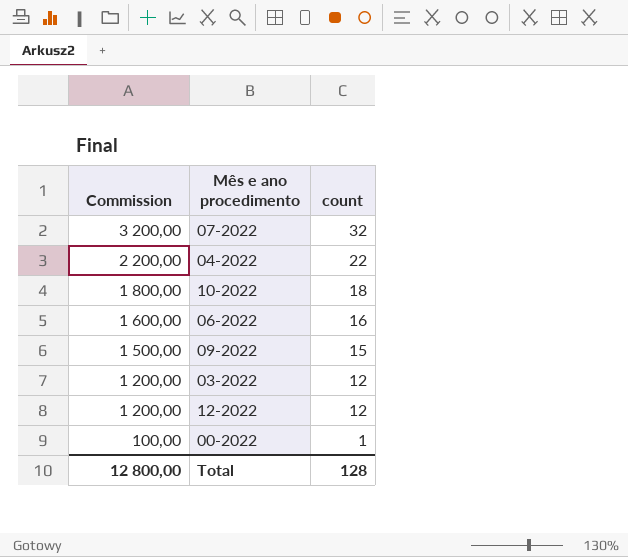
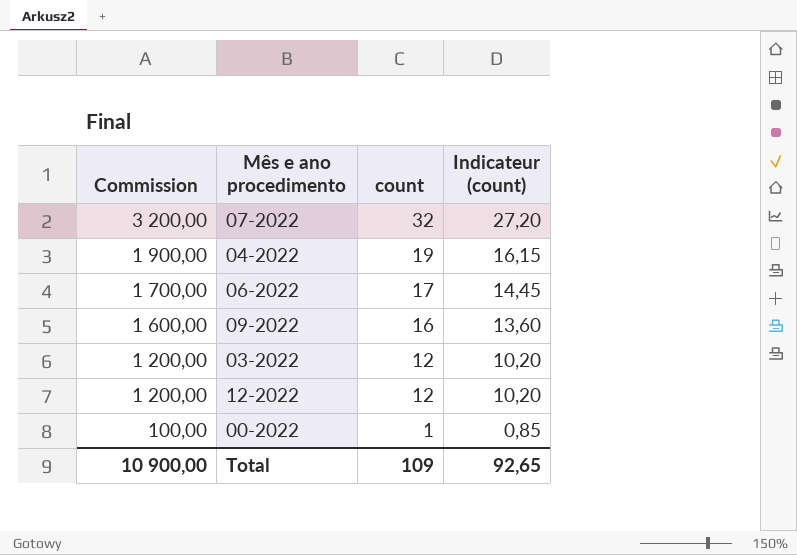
column Indicateur (count) | formula: none -> [count] * 0,85
row 10-2022: 1 800,00 | 18 -> none
04-2022 | Commission: 2 200,00 -> 1 900,00
04-2022 | count: 22 -> 19
06-2022 | Commission: 1 600,00 -> 1 700,00
06-2022 | count: 16 -> 17
09-2022 | Commission: 1 500,00 -> 1 600,00
09-2022 | count: 15 -> 16
Total | Commission: 12 800,00 -> 10 900,00
Total | count: 128 -> 109

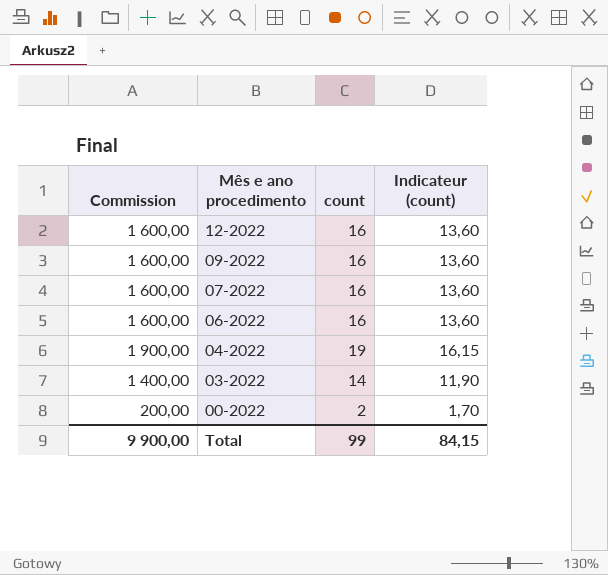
row order: Commission descending -> Mês e ano procedimento descending
12-2022 | Commission: 1 200,00 -> 1 600,00
12-2022 | count: 12 -> 16
12-2022 | Indicateur (count): 10,20 -> 13,60
07-2022 | Commission: 3 200,00 -> 1 600,00
07-2022 | count: 32 -> 16
07-2022 | Indicateur (count): 27,20 -> 13,60
06-2022 | Commission: 1 700,00 -> 1 600,00
06-2022 | count: 17 -> 16
06-2022 | Indicateur (count): 14,45 -> 13,60
03-2022 | Commission: 1 200,00 -> 1 400,00
03-2022 | count: 12 -> 14
03-2022 | Indicateur (count): 10,20 -> 11,90
00-2022 | Commission: 100,00 -> 200,00
00-2022 | count: 1 -> 2
00-2022 | Indicateur (count): 0,85 -> 1,70
Total | Commission: 10 900,00 -> 9 900,00
Total | count: 109 -> 99
Total | Indicateur (count): 92,65 -> 84,15

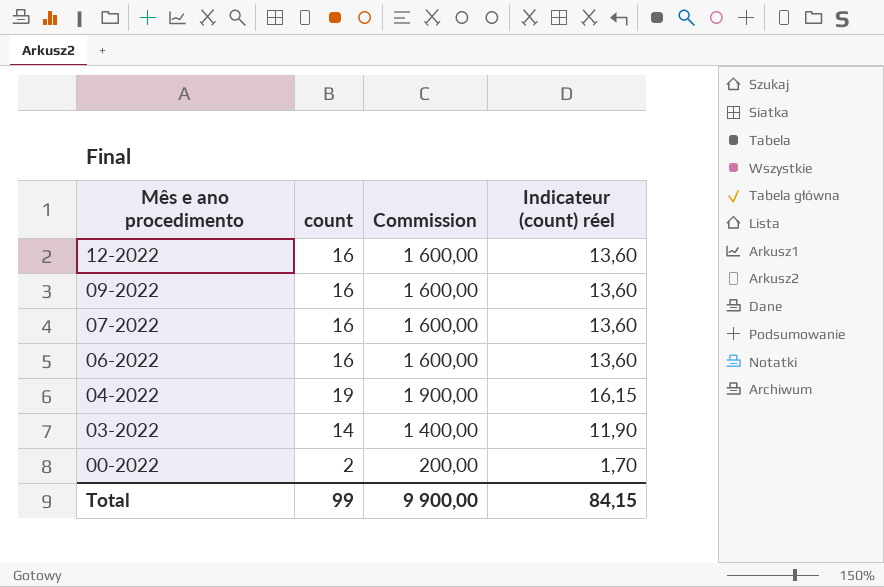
column Commission | position: 1 -> 3
column name: Indicateur (count) -> Indicateur (count) réel

